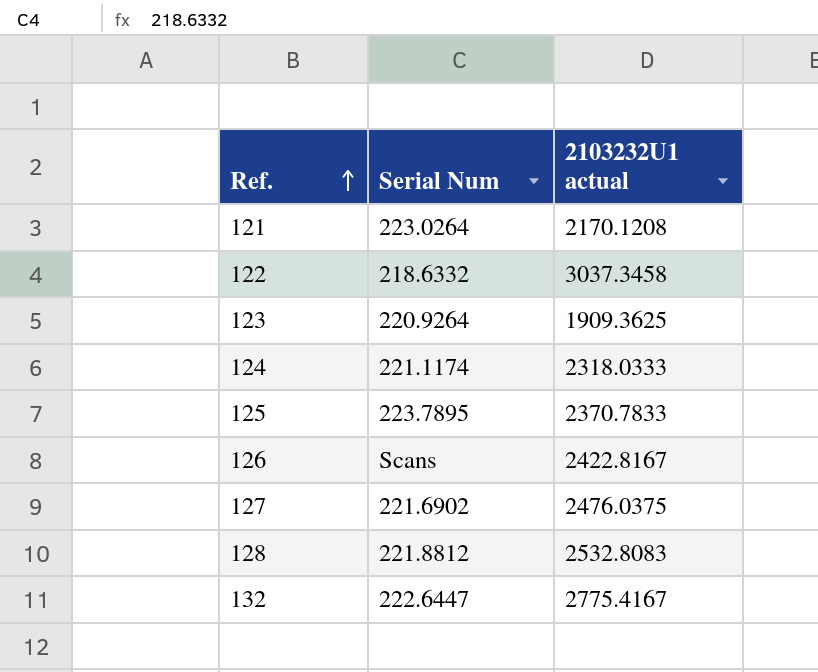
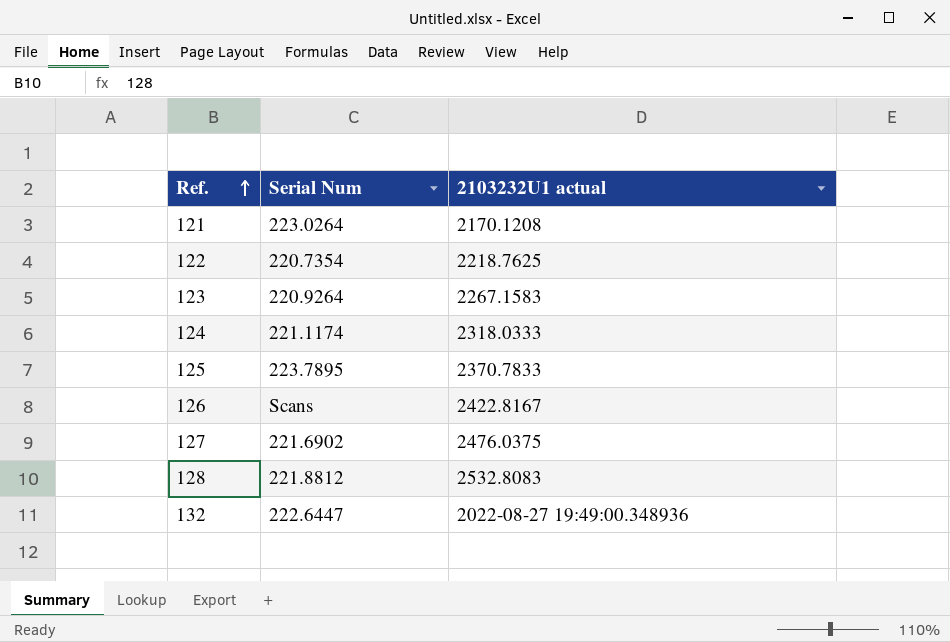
122 | Serial Num: 218.6332 -> 220.7354
122 | 2103232U1 actual: 3037.3458 -> 2218.7625
123 | 2103232U1 actual: 1909.3625 -> 2267.1583
132 | 2103232U1 actual: 2775.4167 -> 2022-08-27 19:49:00.348936

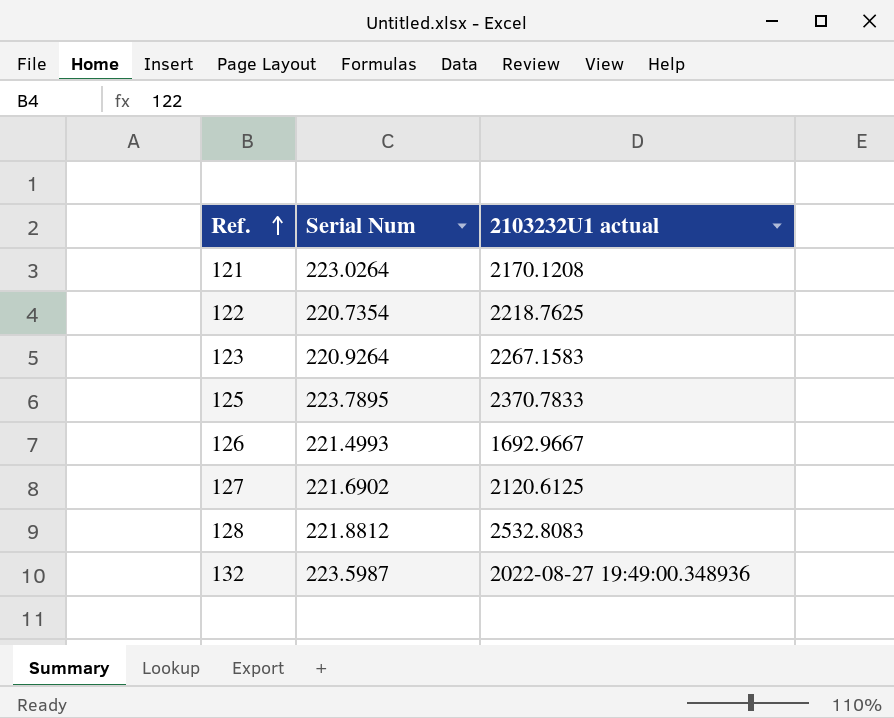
row 124: 221.1174 | 2318.0333 -> none
126 | Serial Num: Scans -> 221.4993
126 | 2103232U1 actual: 2422.8167 -> 1692.9667
127 | 2103232U1 actual: 2476.0375 -> 2120.6125
132 | Serial Num: 222.6447 -> 223.5987

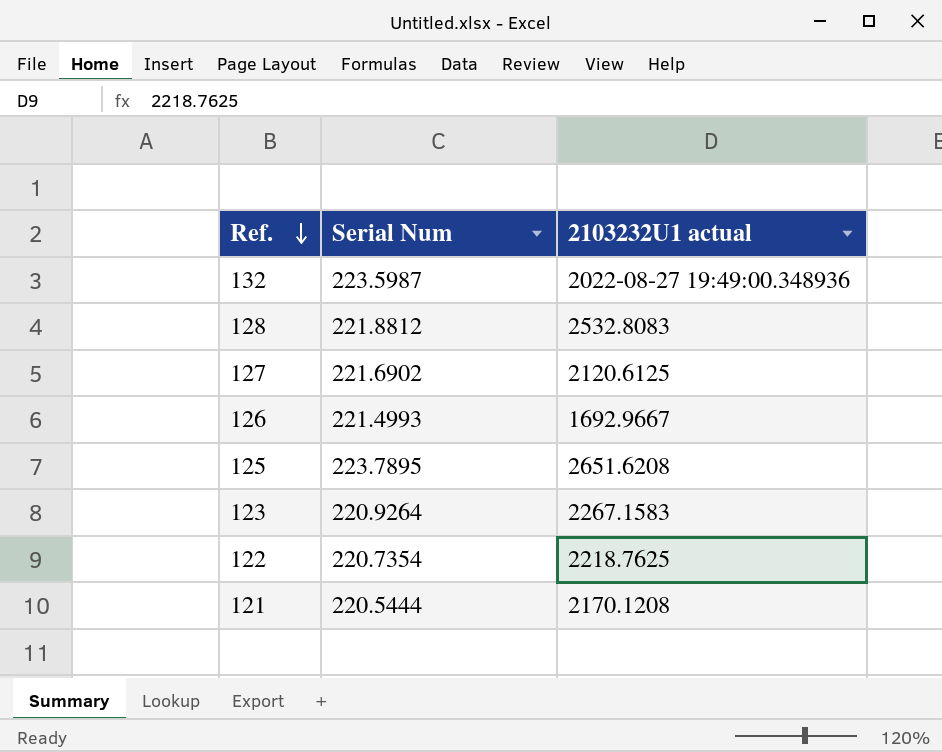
row order: Ref. ascending -> Ref. descending
125 | 2103232U1 actual: 2370.7833 -> 2651.6208
121 | Serial Num: 223.0264 -> 220.5444

